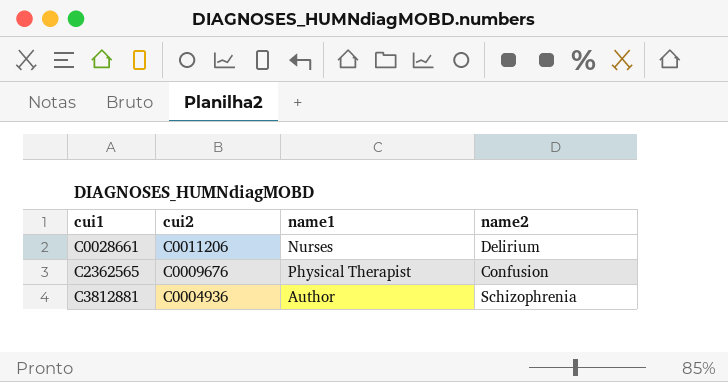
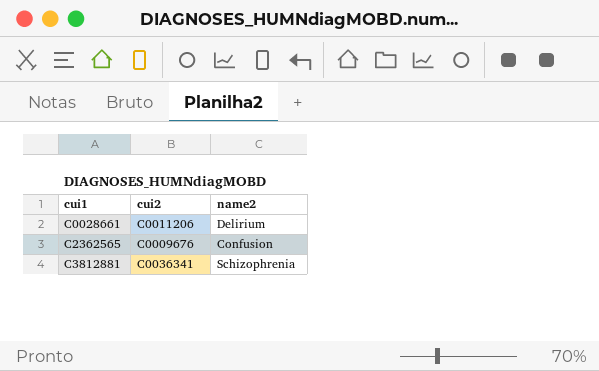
column name1 | position: 3 -> none
C3812881 | cui2: C0004936 -> C0036341

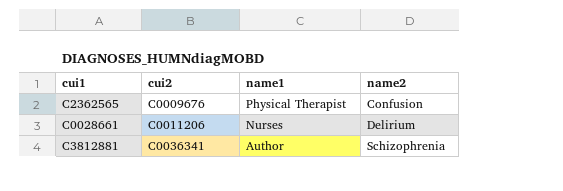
row order: cui1 ascending -> cui2 ascending
column name1 | position: none -> 3

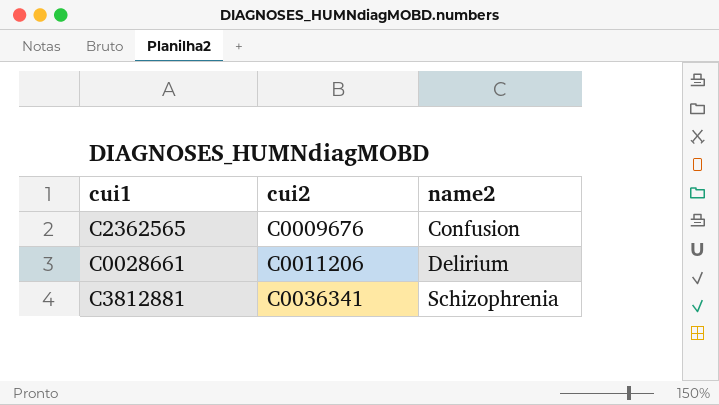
column name1 | position: 3 -> none

